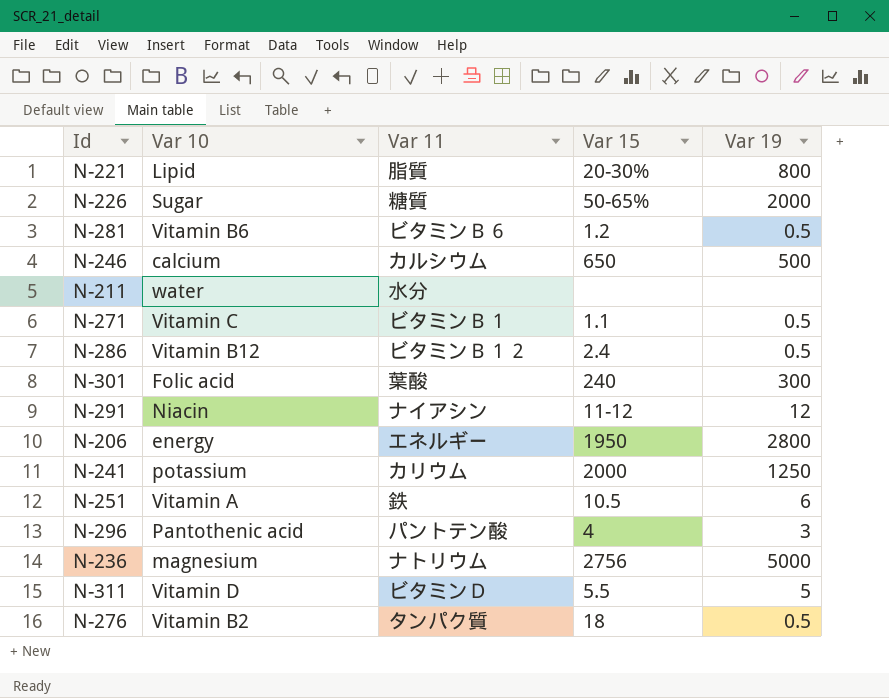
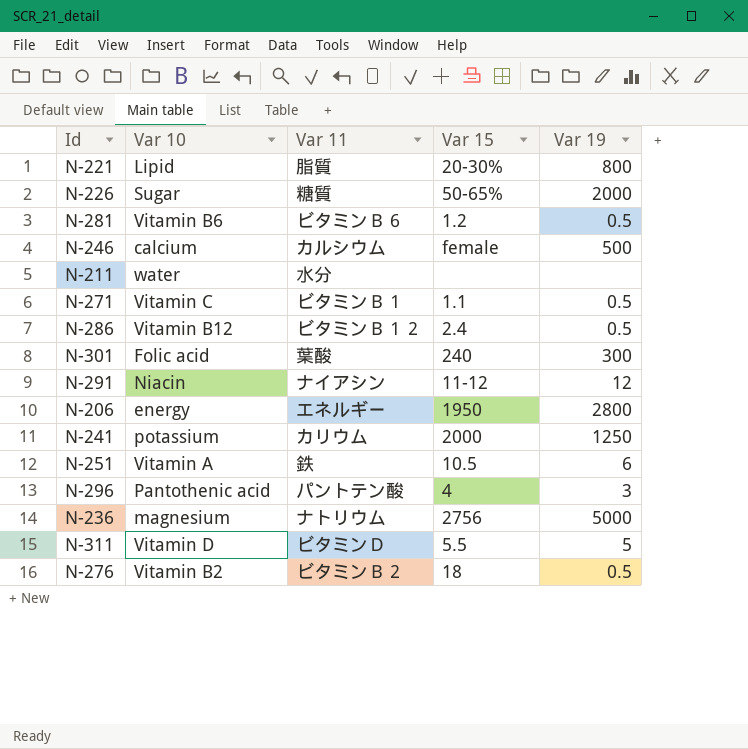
N-246 | Var 15: 650 -> female
N-276 | Var 11: タンパク質 -> ビタミンＢ２

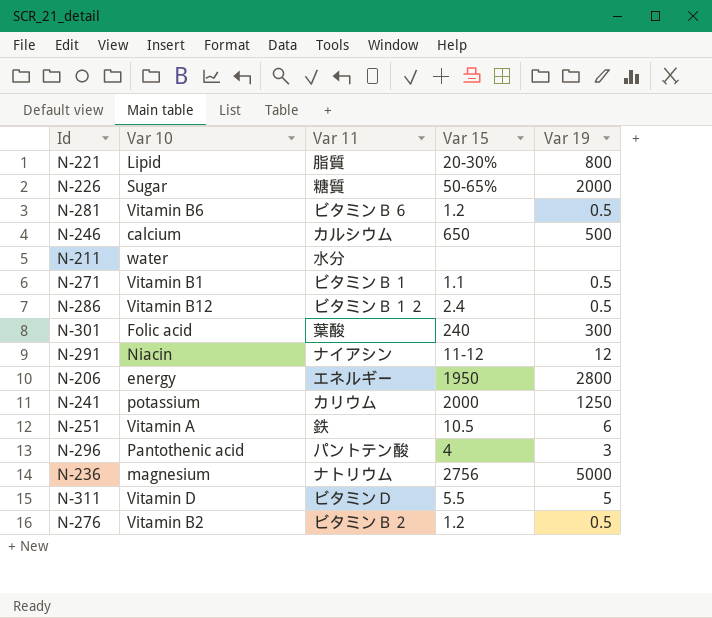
N-246 | Var 15: female -> 650
N-271 | Var 10: Vitamin C -> Vitamin B1
N-276 | Var 15: 18 -> 1.2

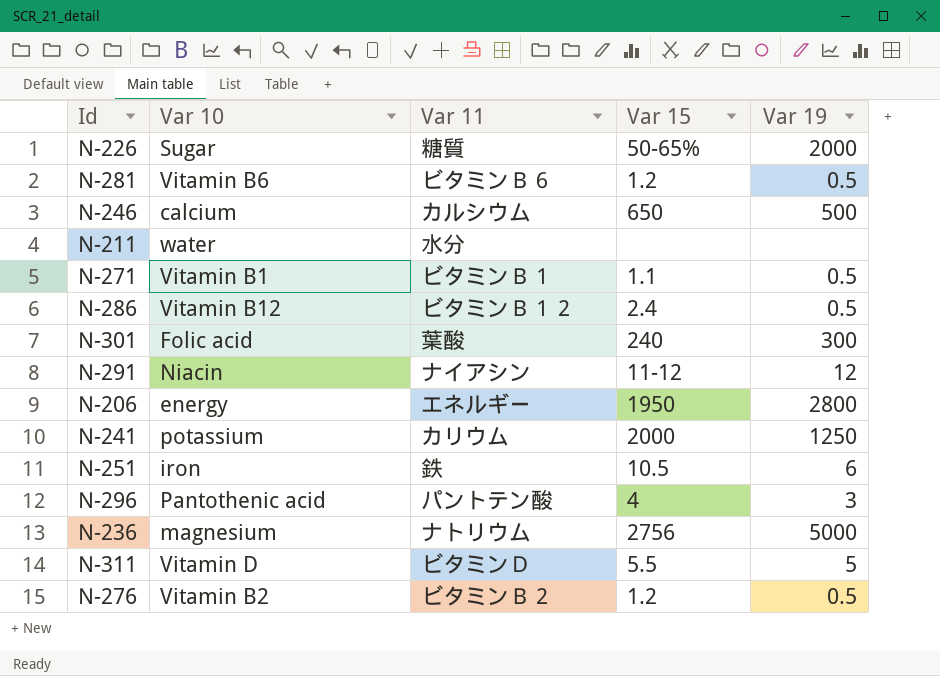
row N-221: Lipid | 脂質 | 20-30% | 800 -> none
N-251 | Var 10: Vitamin A -> iron

